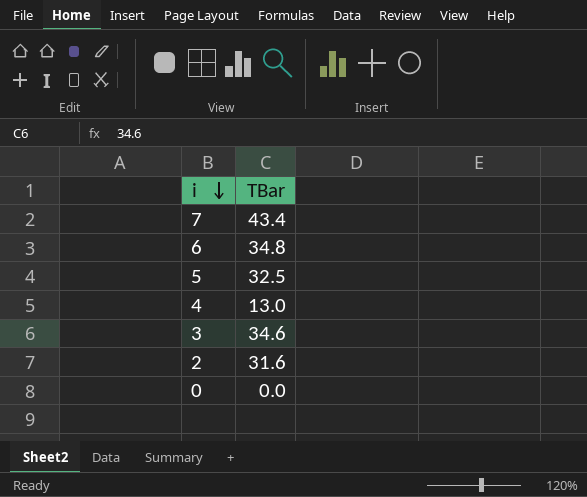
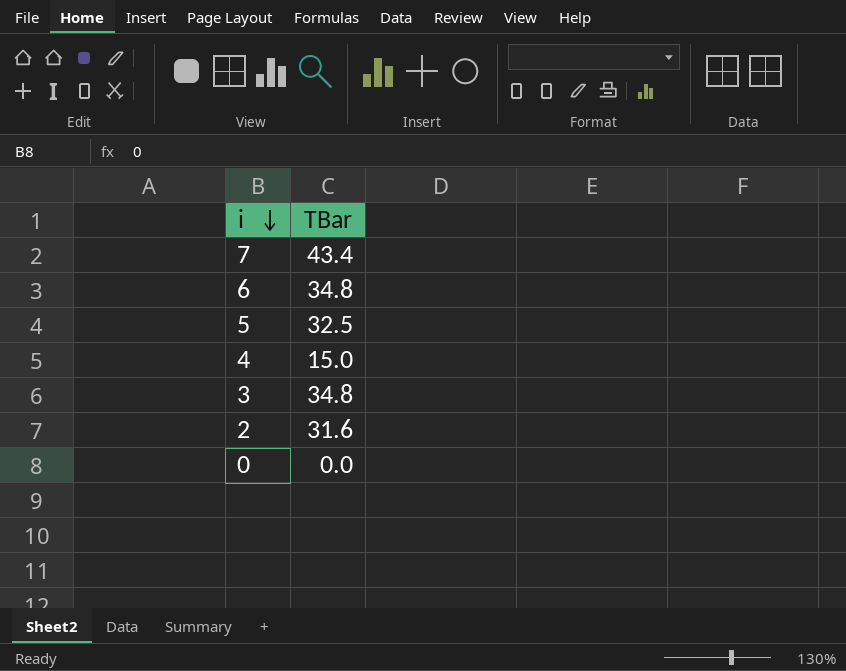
4 | TBar: 13.0 -> 15.0
3 | TBar: 34.6 -> 34.8

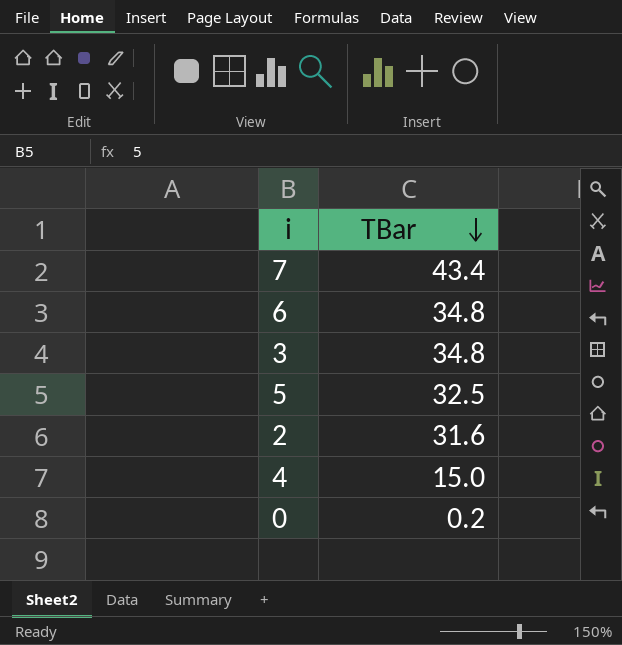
row order: i descending -> TBar descending
0 | TBar: 0.0 -> 0.2

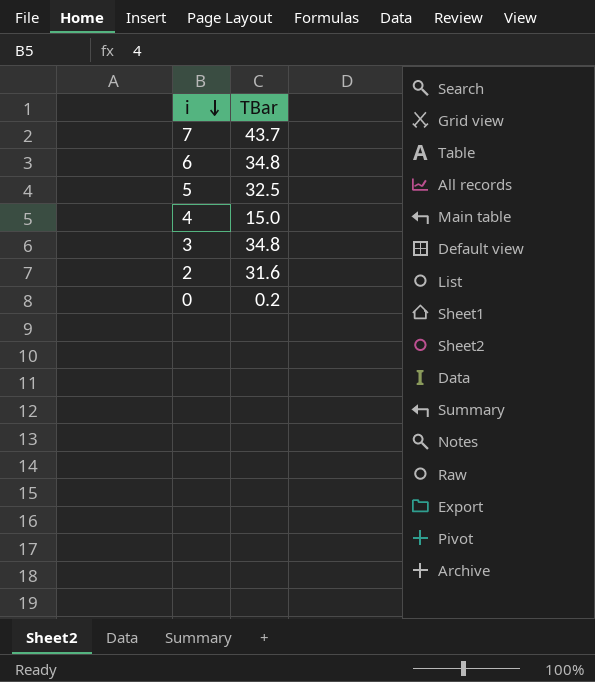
row order: TBar descending -> i descending
7 | TBar: 43.4 -> 43.7

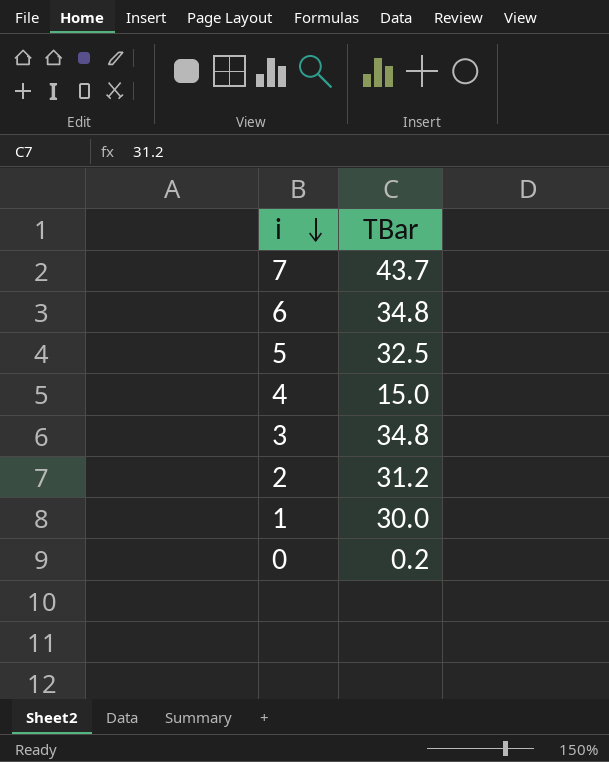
2 | TBar: 31.6 -> 31.2
row 1: none -> 30.0

